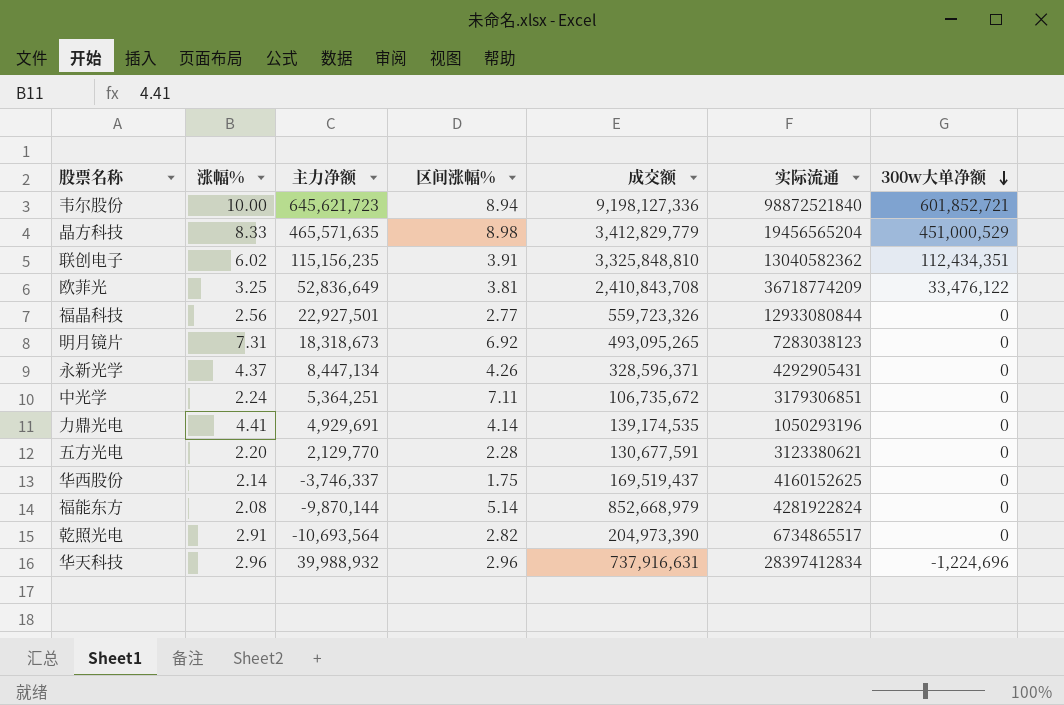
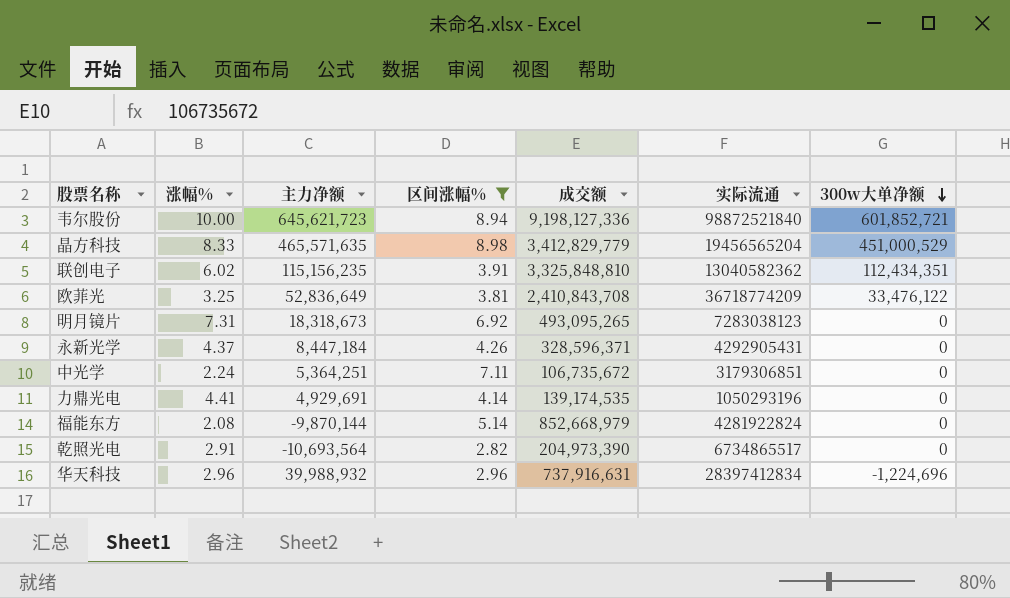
filter: none -> 区间涨幅% >= 2.82
永新光学 | 主力净额: 8,447,134 -> 8,447,184

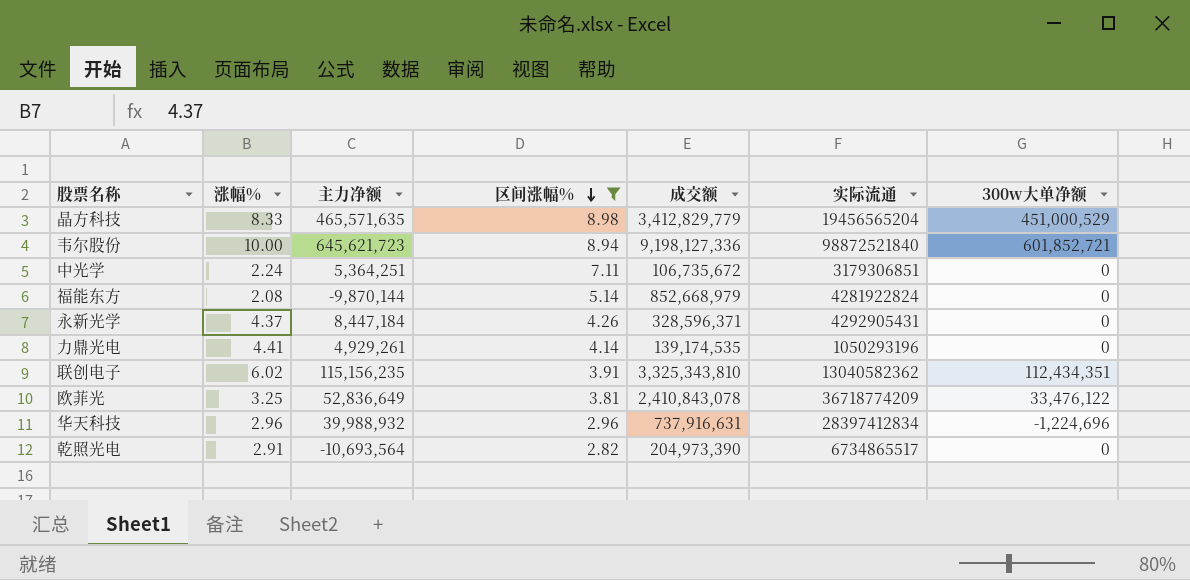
row order: 300w大单净额 descending -> 区间涨幅% descending
row 明月镜片: 7.31 | 18,318,673 | 6.92 | 493,095,265 | 7283038123 | 0 -> none
力鼎光电 | 主力净额: 4,929,691 -> 4,929,261
联创电子 | 成交额: 3,325,848,810 -> 3,325,343,810
欧菲光 | 成交额: 2,410,843,708 -> 2,410,843,078

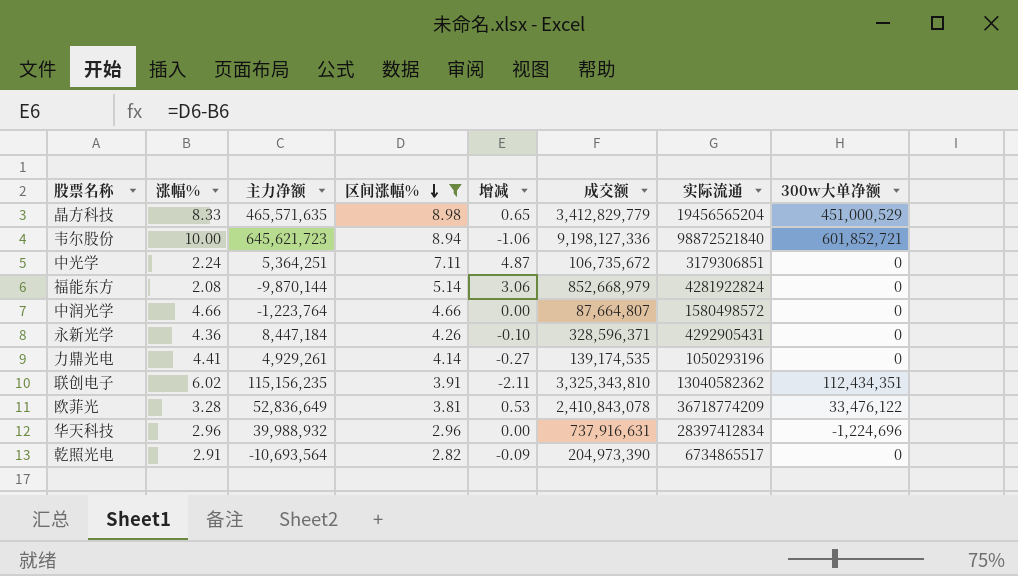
column 增减 | formula: none -> [区间涨幅%] - [涨幅%]
row 中润光学: none -> 4.66 | -1,223,764 | 4.66 | 0.00 | 87,664,807 | 1580498572 | 0
永新光学 | 涨幅%: 4.37 -> 4.36
欧菲光 | 涨幅%: 3.25 -> 3.28

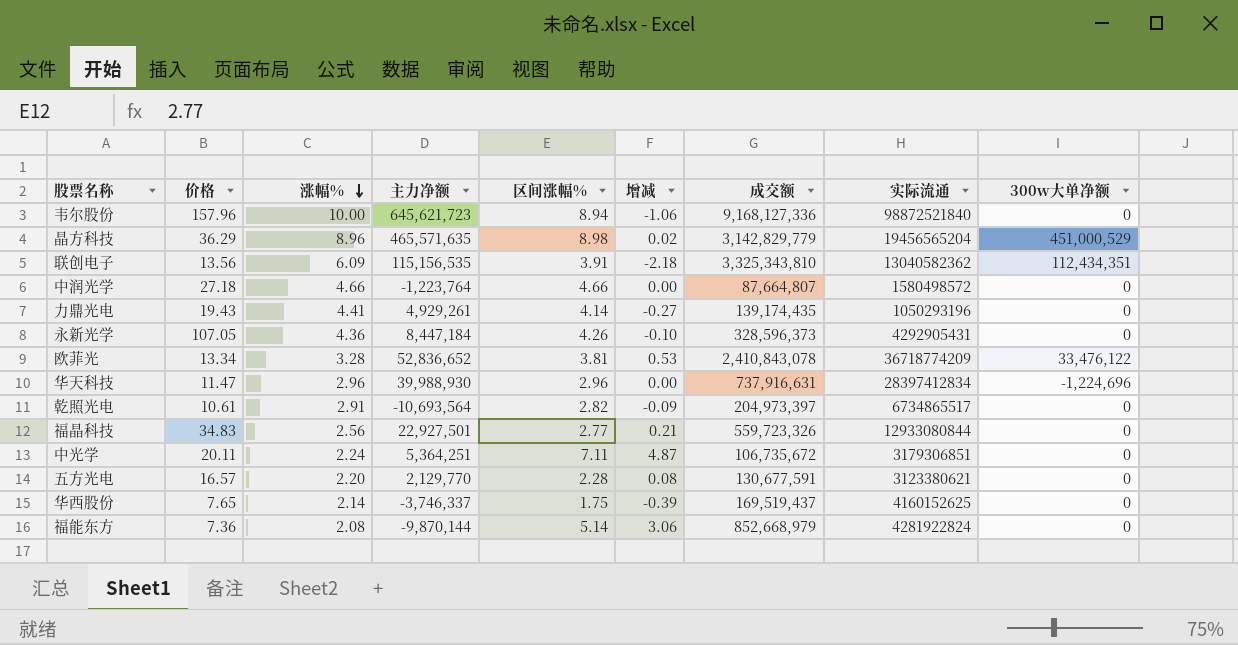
filter: 区间涨幅% >= 2.82 -> none
row order: 区间涨幅% descending -> 涨幅% descending
column 价格 | position: none -> 2
韦尔股份 | 成交额: 9,198,127,336 -> 9,168,127,336
韦尔股份 | 300w大单净额: 601,852,721 -> 0
晶方科技 | 涨幅%: 8.33 -> 8.96
晶方科技 | 增减: 0.65 -> 0.02
晶方科技 | 成交额: 3,412,829,779 -> 3,142,829,779
联创电子 | 涨幅%: 6.02 -> 6.09
联创电子 | 主力净额: 115,156,235 -> 115,156,535
联创电子 | 增减: -2.11 -> -2.18
力鼎光电 | 成交额: 139,174,535 -> 139,174,435
永新光学 | 成交额: 328,596,371 -> 328,596,373
欧菲光 | 主力净额: 52,836,649 -> 52,836,652
华天科技 | 主力净额: 39,988,932 -> 39,988,930
乾照光电 | 成交额: 204,973,390 -> 204,973,397

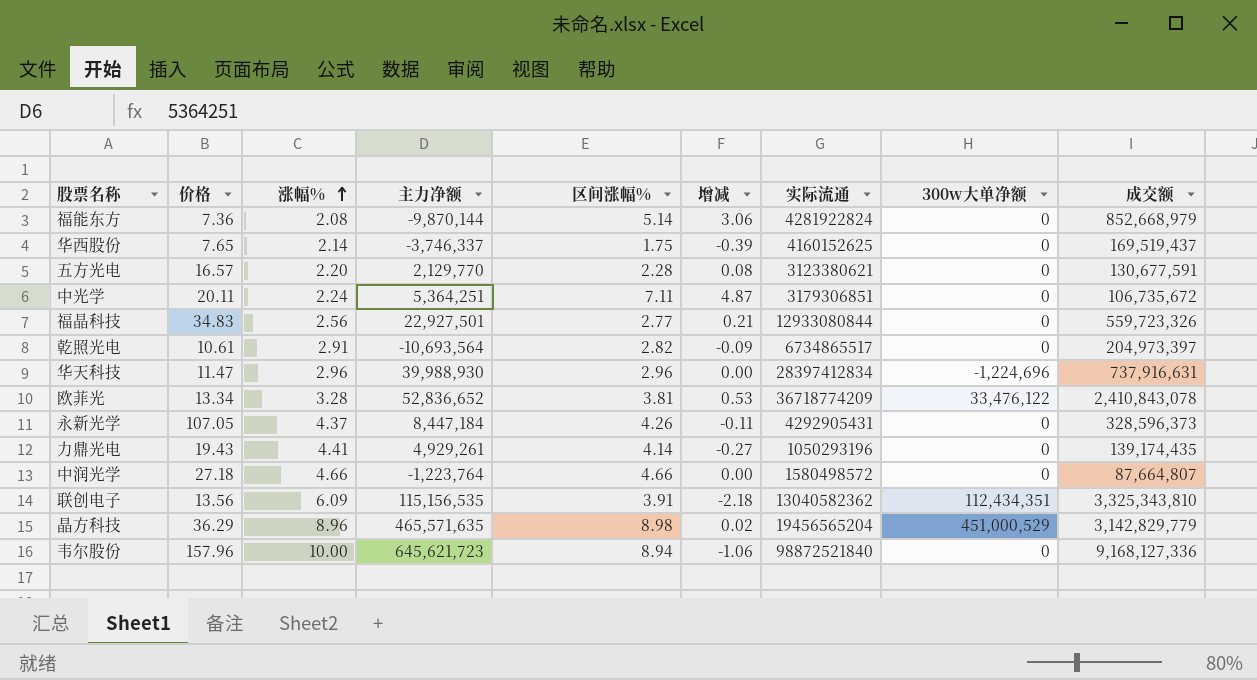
row order: 涨幅% descending -> 涨幅% ascending
column 成交额 | position: 7 -> 9
永新光学 | 涨幅%: 4.36 -> 4.37
永新光学 | 增减: -0.10 -> -0.11

